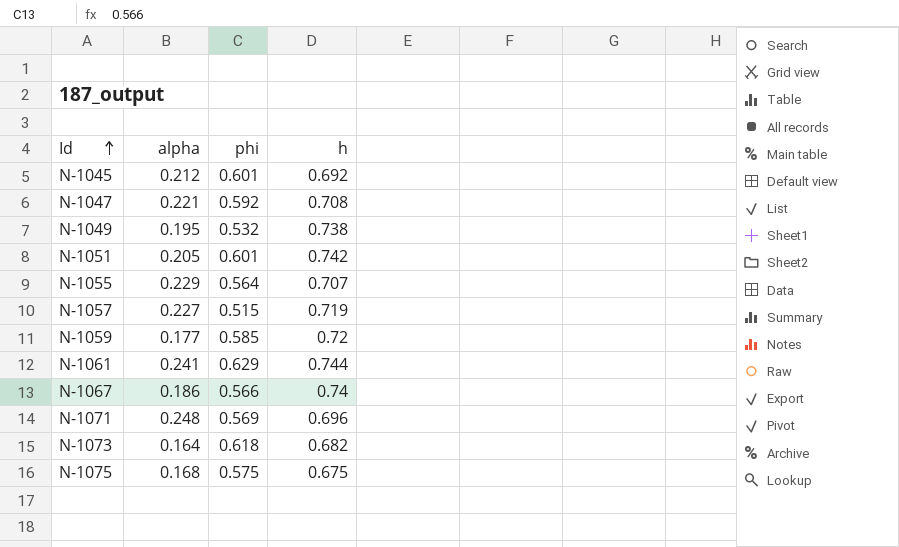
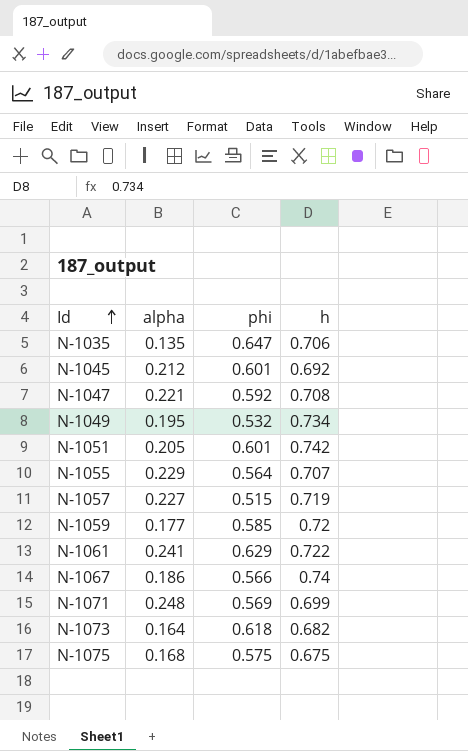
row N-1035: none -> 0.135 | 0.647 | 0.706
N-1049 | h: 0.738 -> 0.734
N-1061 | h: 0.744 -> 0.722
N-1071 | h: 0.696 -> 0.699

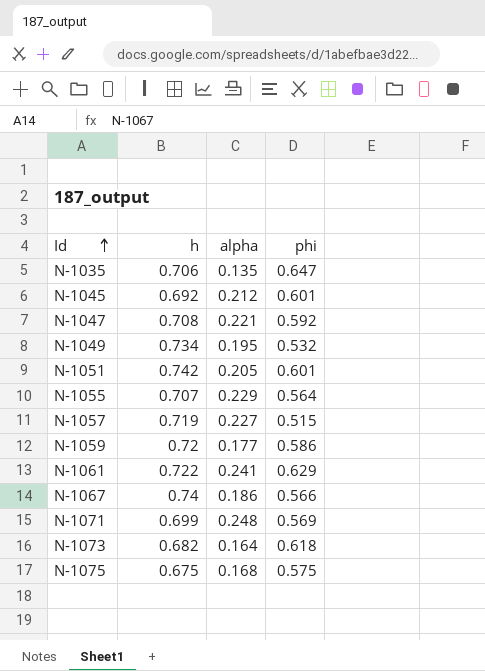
column h | position: 4 -> 2
N-1059 | phi: 0.585 -> 0.586

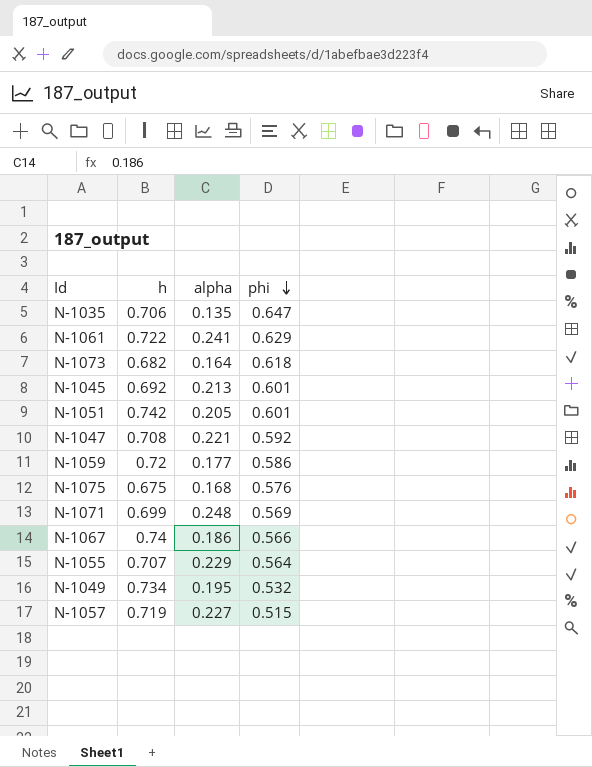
row order: Id ascending -> phi descending
N-1045 | alpha: 0.212 -> 0.213
N-1075 | phi: 0.575 -> 0.576

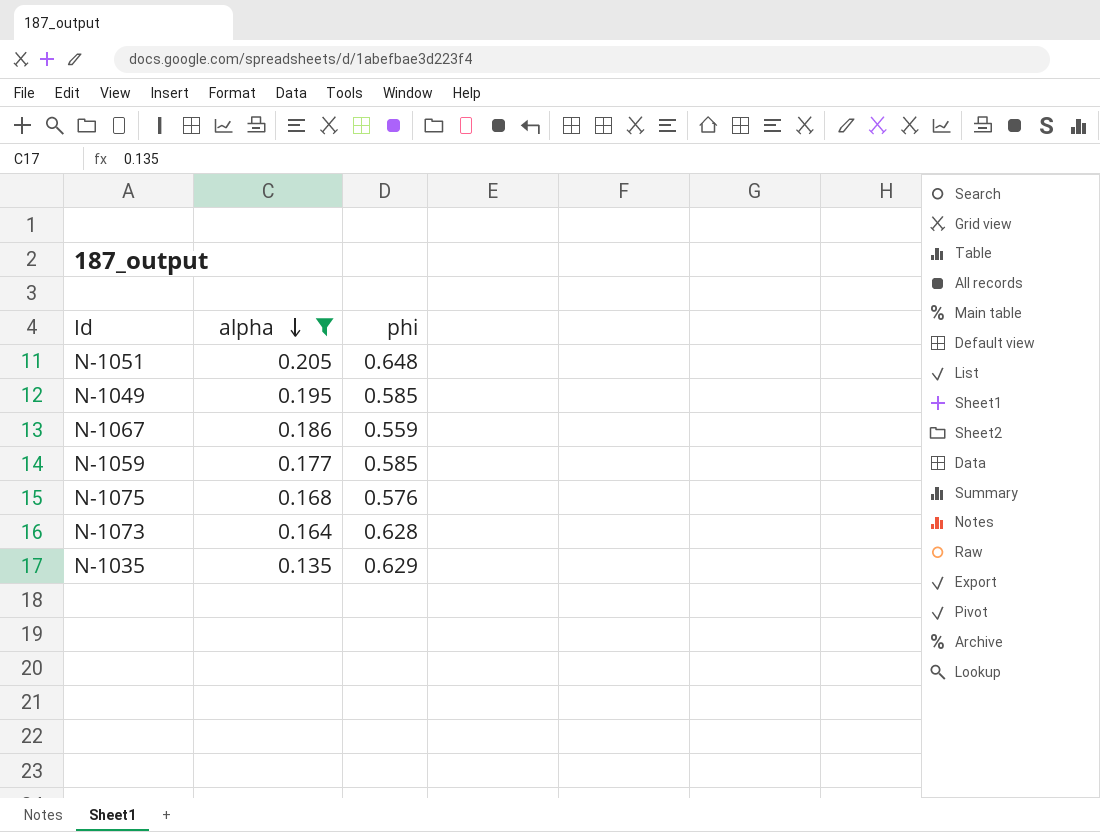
filter: none -> alpha <= 0.205
row order: phi descending -> alpha descending
column h | position: 2 -> none
N-1051 | phi: 0.601 -> 0.648
N-1049 | phi: 0.532 -> 0.585
N-1067 | phi: 0.566 -> 0.559
N-1059 | phi: 0.586 -> 0.585
N-1073 | phi: 0.618 -> 0.628
N-1035 | phi: 0.647 -> 0.629

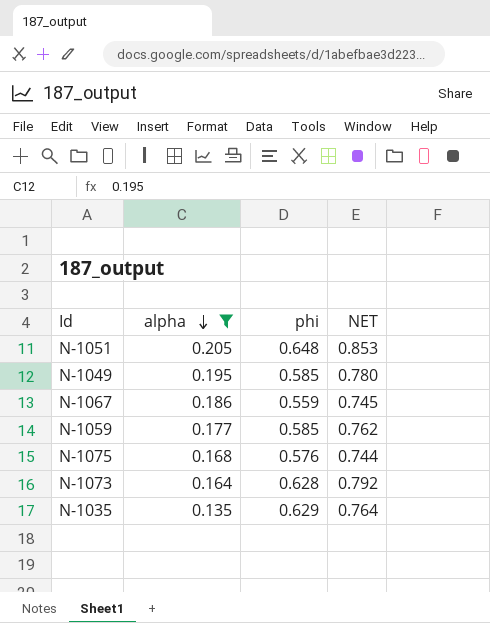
column NET | formula: none -> [alpha] + [phi]

